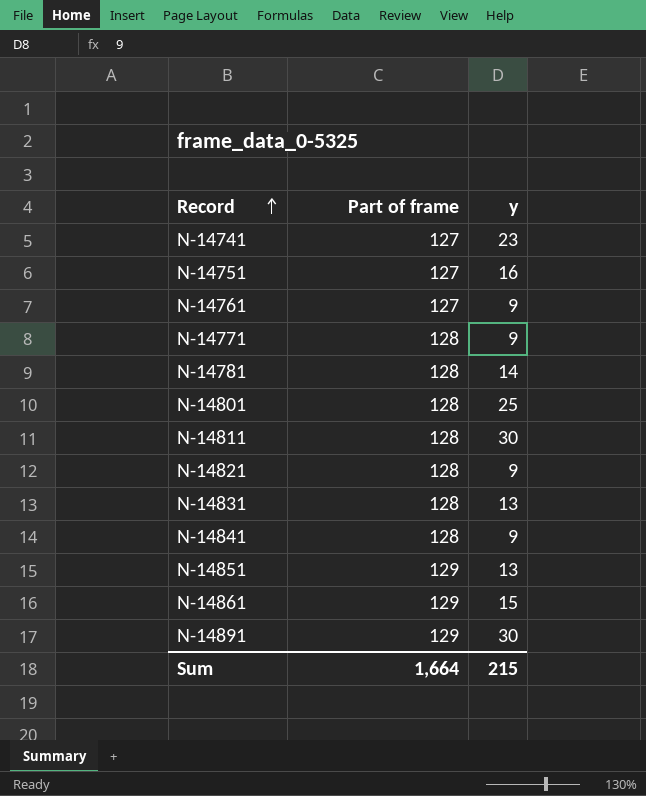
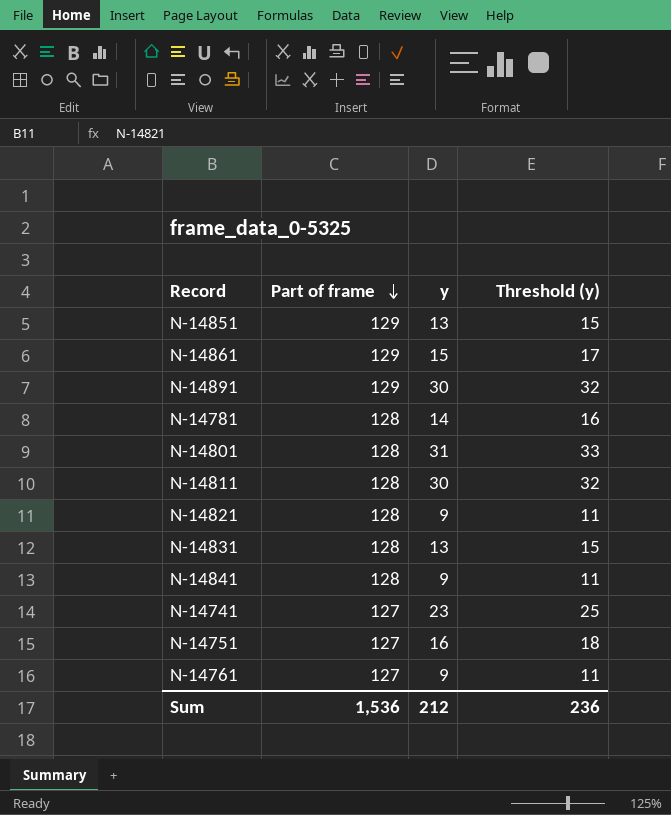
row order: Record ascending -> Part of frame descending
column Threshold (y) | formula: none -> [y] + 2
row N-14771: 128 | 9 -> none
N-14801 | y: 25 -> 31
Sum | Part of frame: 1,664 -> 1,536
Sum | y: 215 -> 212

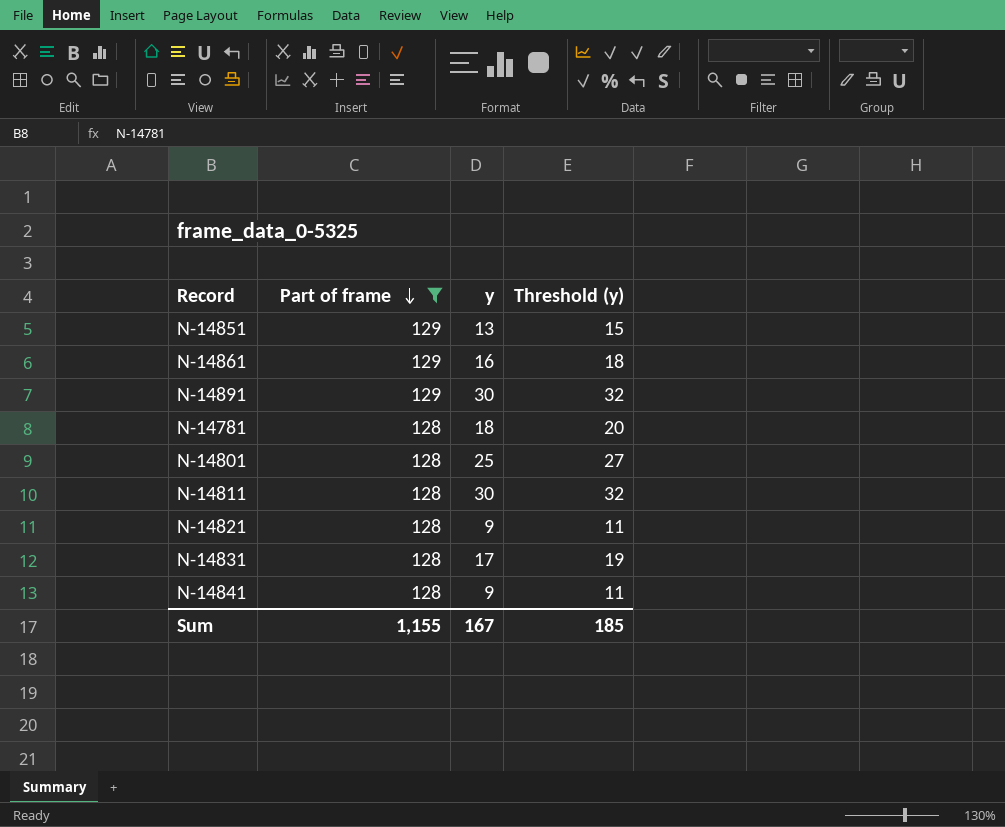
filter: none -> Part of frame != 127
N-14861 | y: 15 -> 16
N-14861 | Threshold (y): 17 -> 18
N-14781 | y: 14 -> 18
N-14781 | Threshold (y): 16 -> 20
N-14801 | y: 31 -> 25
N-14801 | Threshold (y): 33 -> 27
N-14831 | y: 13 -> 17
N-14831 | Threshold (y): 15 -> 19
Sum | Part of frame: 1,536 -> 1,155
Sum | y: 212 -> 167
Sum | Threshold (y): 236 -> 185

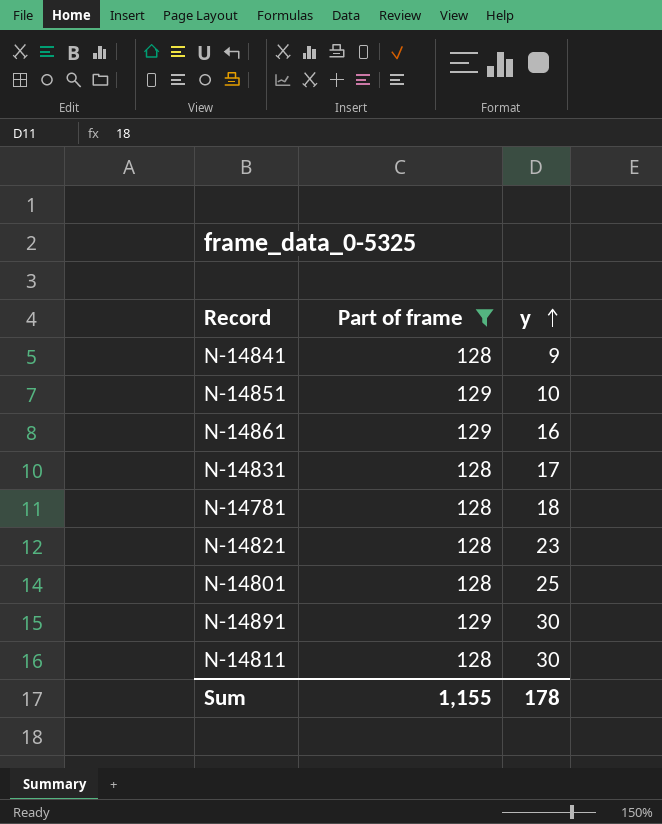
row order: Part of frame descending -> y ascending
column Threshold (y) | formula: [y] + 2 -> none
N-14851 | y: 13 -> 10
N-14821 | y: 9 -> 23
Sum | y: 167 -> 178

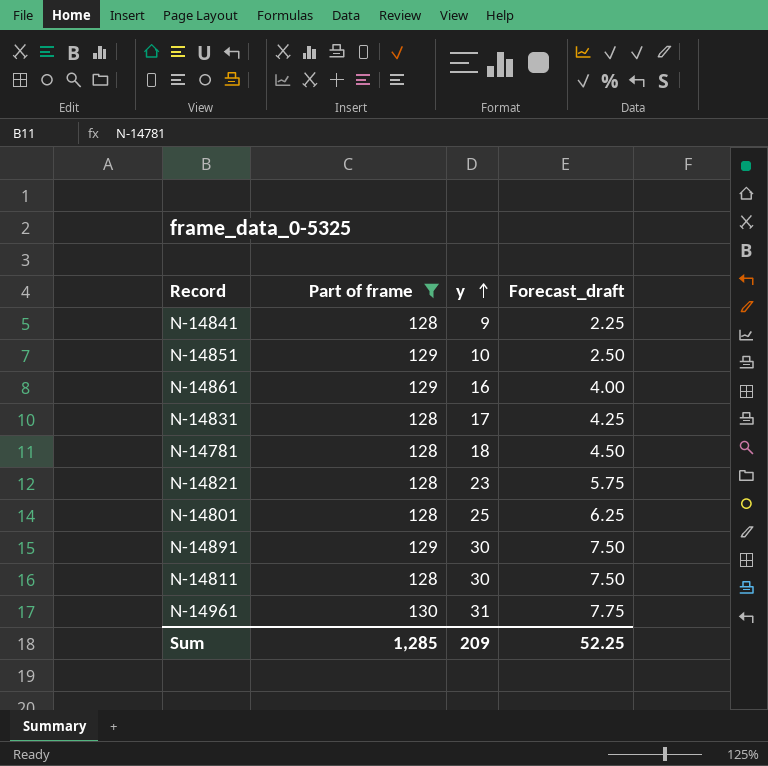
column Forecast_draft | formula: none -> [y] * 0.25
row N-14961: none -> 130 | 31 | 7.75
Sum | Part of frame: 1,155 -> 1,285
Sum | y: 178 -> 209

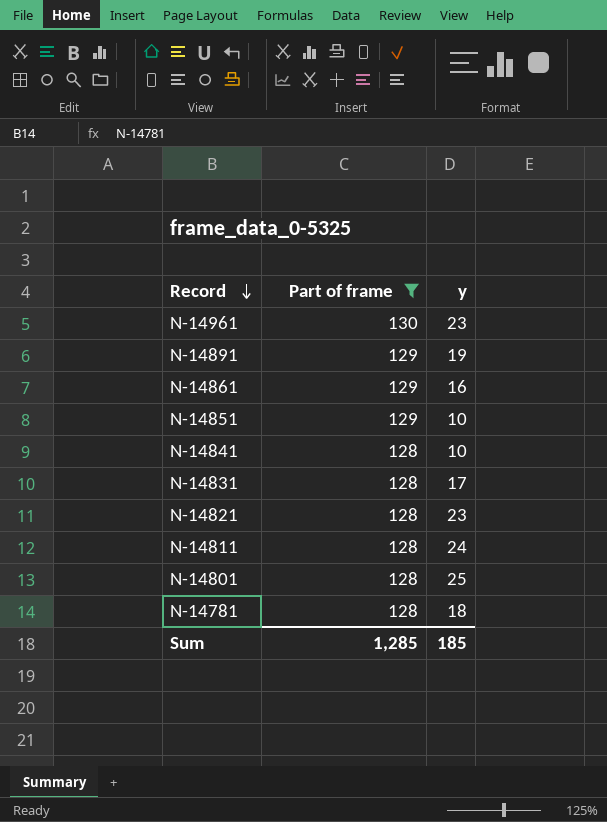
row order: y ascending -> Record descending
column Forecast_draft | formula: [y] * 0.25 -> none
N-14961 | y: 31 -> 23
N-14891 | y: 30 -> 19
N-14841 | y: 9 -> 10
N-14811 | y: 30 -> 24
Sum | y: 209 -> 185

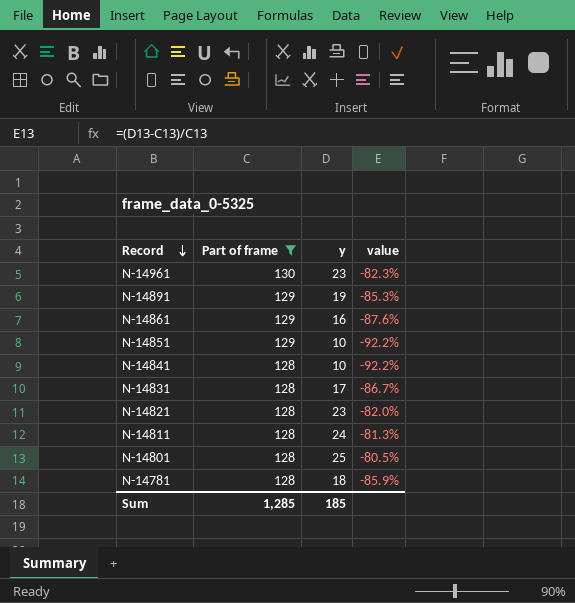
column value | formula: none -> ([y] - [Part of frame]) / [Part of frame]

